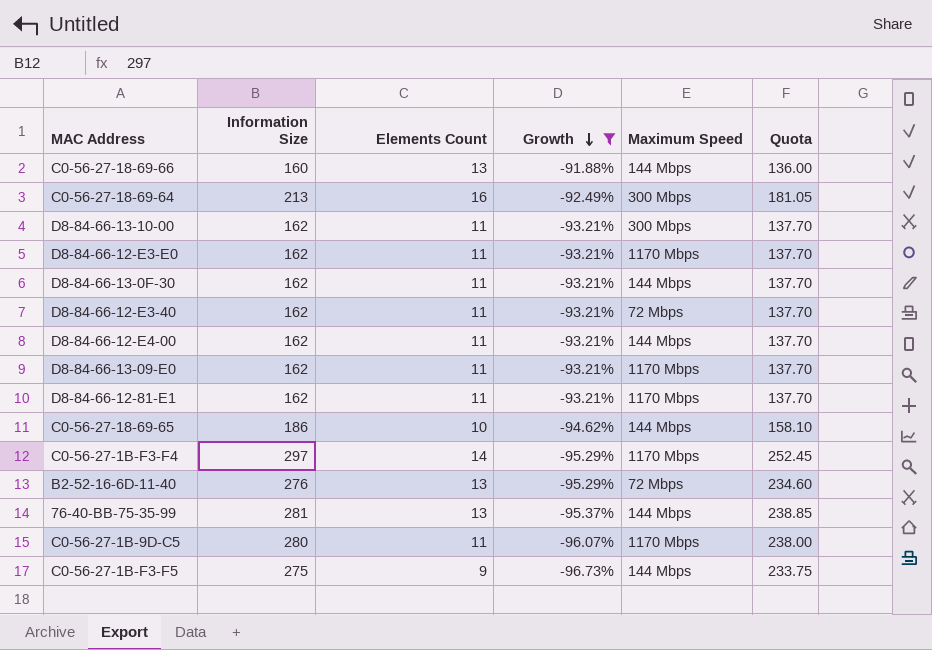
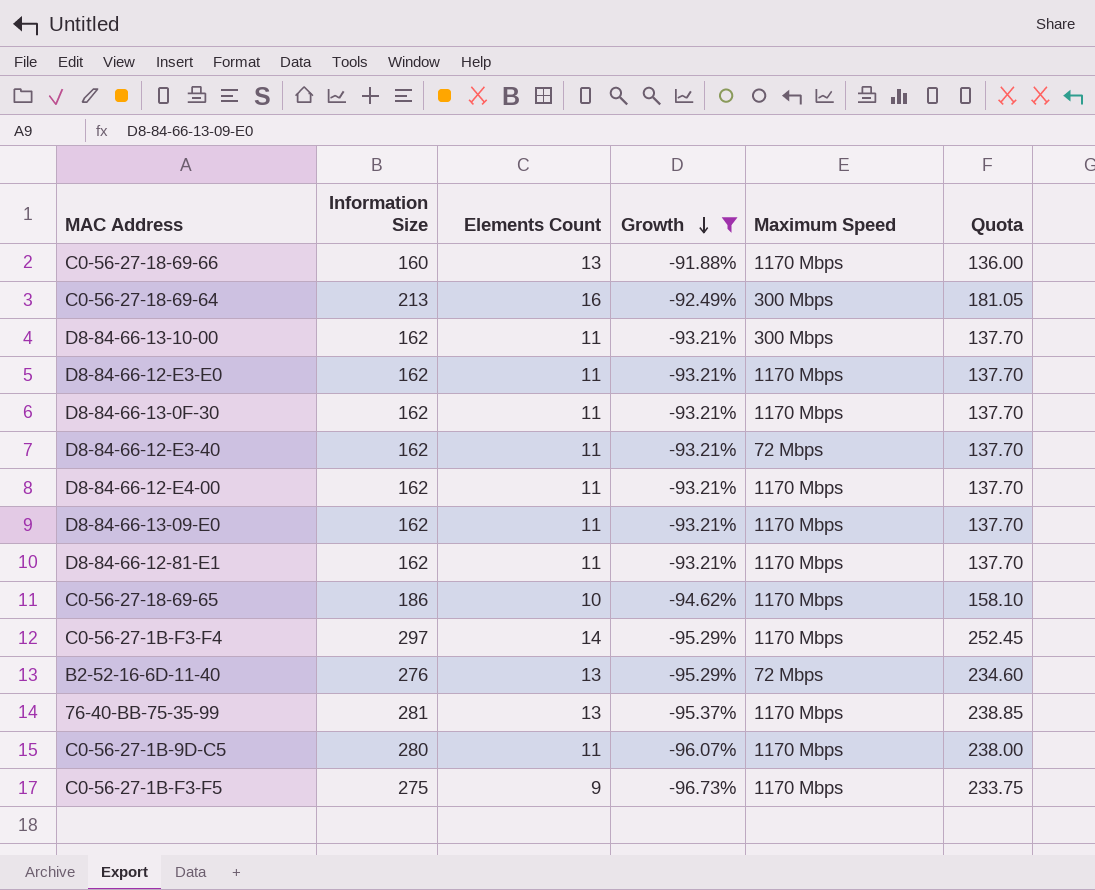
C0-56-27-18-69-66 | Maximum Speed: 144 Mbps -> 1170 Mbps
D8-84-66-13-0F-30 | Maximum Speed: 144 Mbps -> 1170 Mbps
D8-84-66-12-E4-00 | Maximum Speed: 144 Mbps -> 1170 Mbps
C0-56-27-18-69-65 | Maximum Speed: 144 Mbps -> 1170 Mbps
76-40-BB-75-35-99 | Maximum Speed: 144 Mbps -> 1170 Mbps
C0-56-27-1B-F3-F5 | Maximum Speed: 144 Mbps -> 1170 Mbps

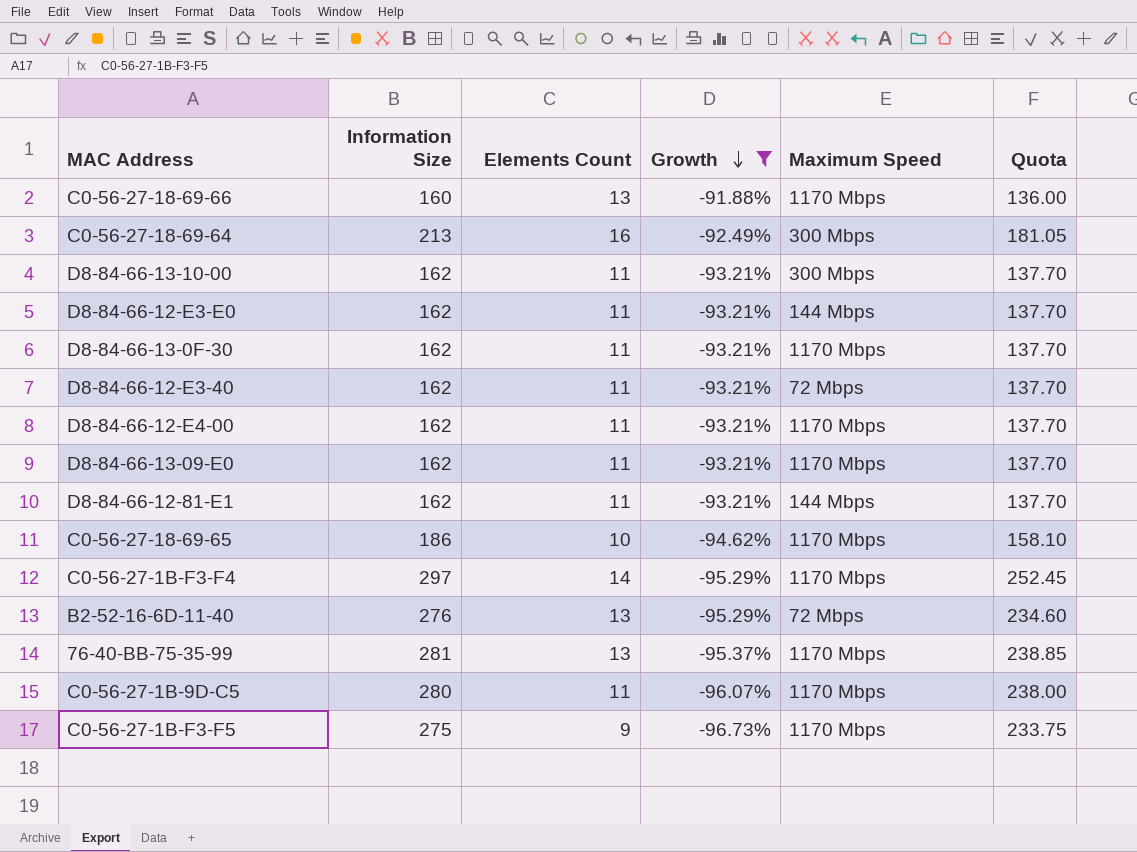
D8-84-66-12-E3-E0 | Maximum Speed: 1170 Mbps -> 144 Mbps
D8-84-66-12-81-E1 | Maximum Speed: 1170 Mbps -> 144 Mbps

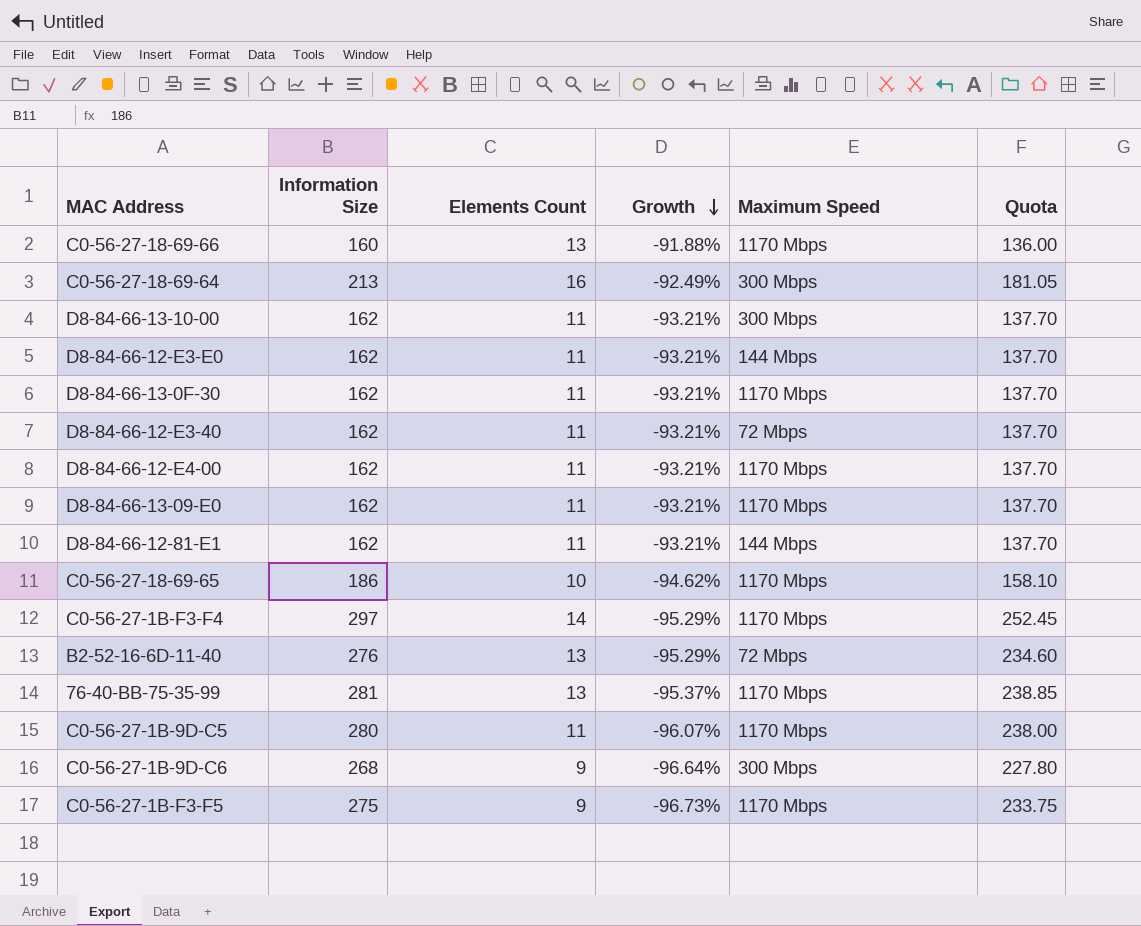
filter: Growth != -96.64% -> none

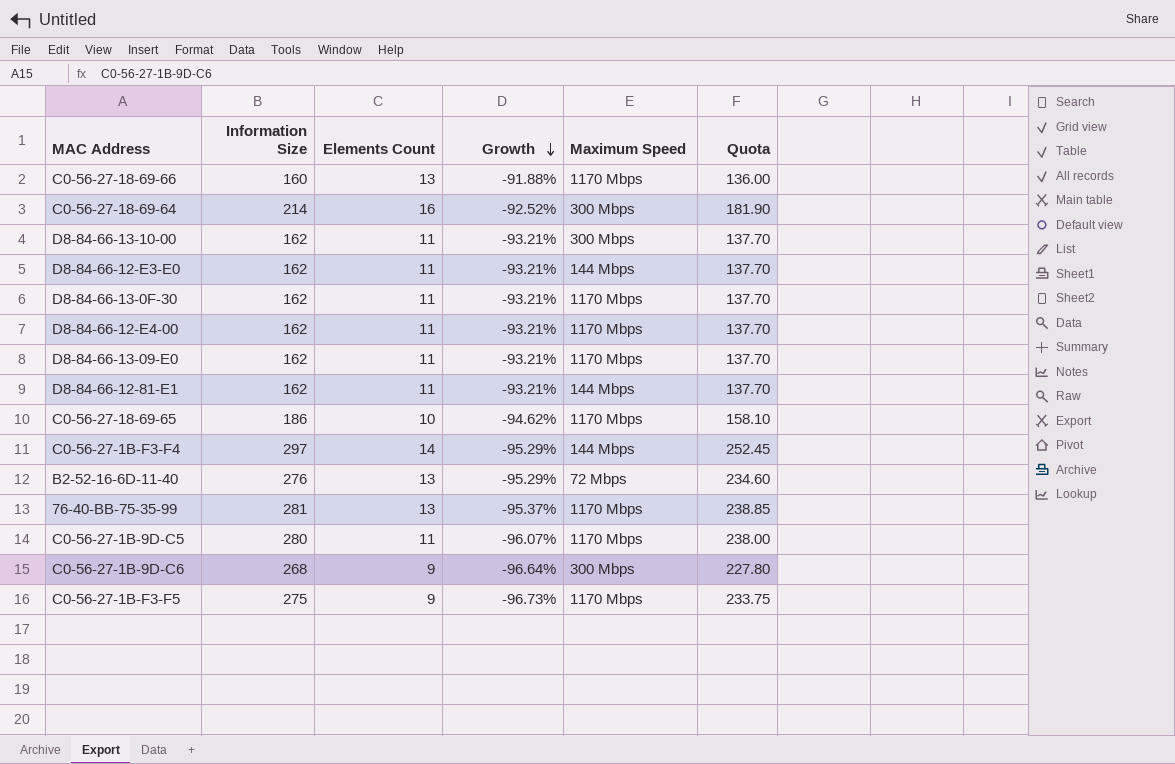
row D8-84-66-12-E3-40: 162 | 11 | -93.21% | 72 Mbps | 137.70 -> none
C0-56-27-18-69-64 | Information Size: 213 -> 214
C0-56-27-18-69-64 | Growth: -92.49% -> -92.52%
C0-56-27-18-69-64 | Quota: 181.05 -> 181.90
C0-56-27-1B-F3-F4 | Maximum Speed: 1170 Mbps -> 144 Mbps

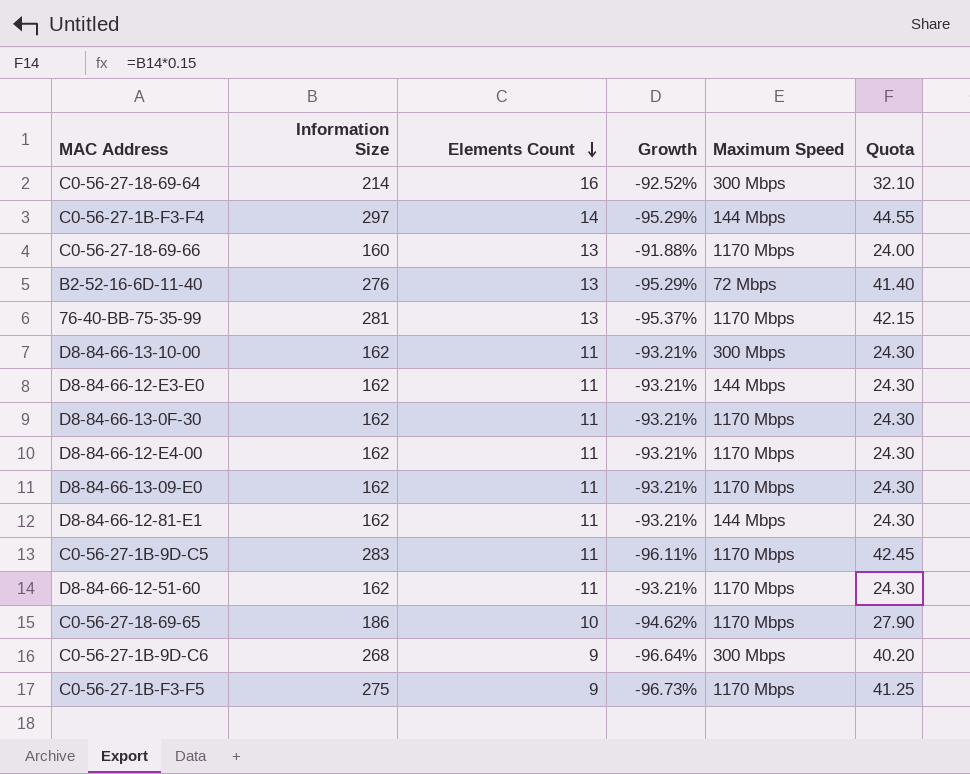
row order: Growth descending -> Elements Count descending
column Quota | formula: [Information Size] * 0.85 -> [Information Size] * 0.15
C0-56-27-1B-9D-C5 | Information Size: 280 -> 283
C0-56-27-1B-9D-C5 | Growth: -96.07% -> -96.11%
row D8-84-66-12-51-60: none -> 162 | 11 | -93.21% | 1170 Mbps | 24.30

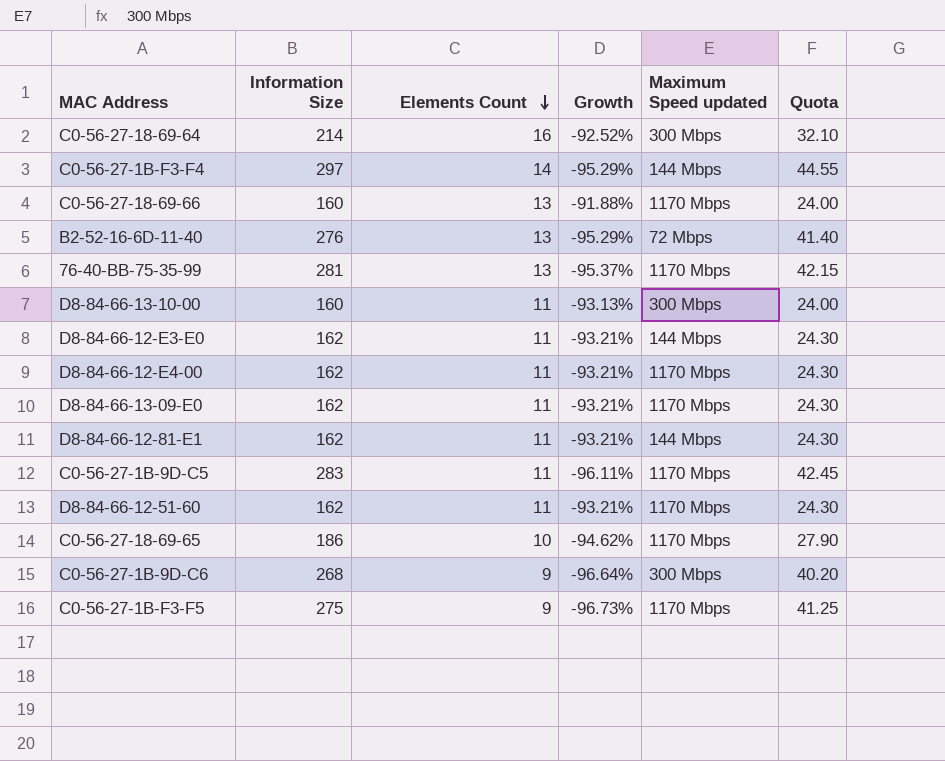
column name: Maximum Speed -> Maximum Speed updated
row D8-84-66-13-0F-30: 162 | 11 | -93.21% | 1170 Mbps | 24.30 -> none
D8-84-66-13-10-00 | Information Size: 162 -> 160
D8-84-66-13-10-00 | Growth: -93.21% -> -93.13%
D8-84-66-13-10-00 | Quota: 24.30 -> 24.00

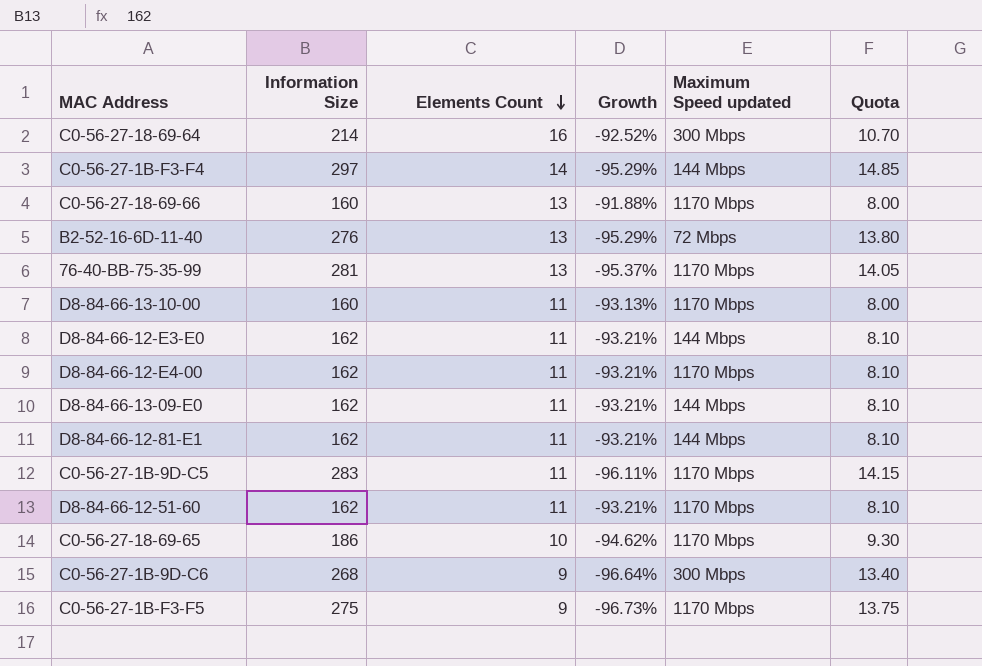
column Quota | formula: [Information Size] * 0.15 -> [Information Size] * 0.05
D8-84-66-13-10-00 | Maximum Speed updated: 300 Mbps -> 1170 Mbps
D8-84-66-13-09-E0 | Maximum Speed updated: 1170 Mbps -> 144 Mbps

